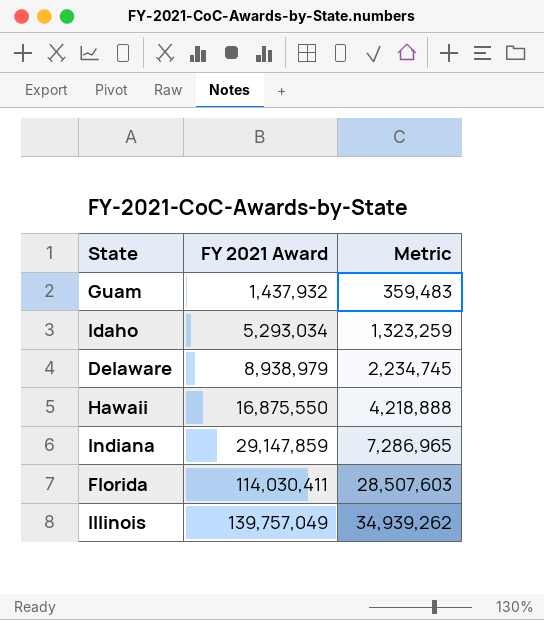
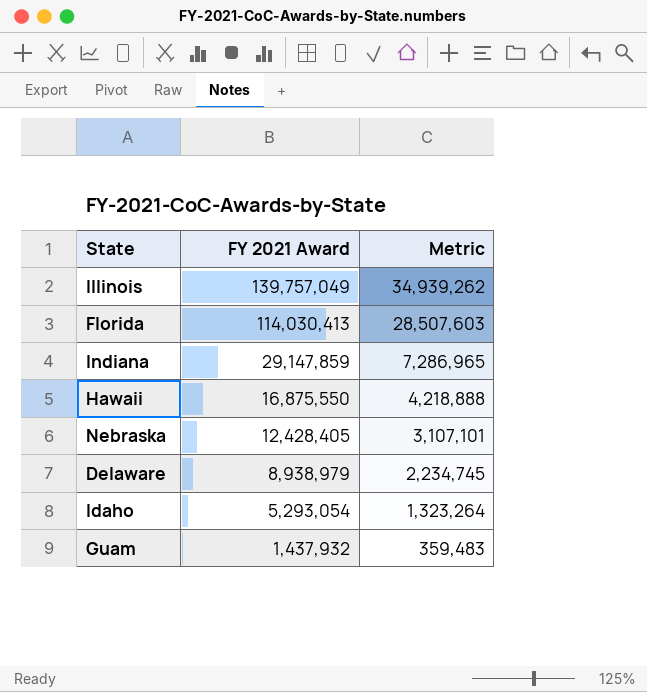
row order: FY 2021 Award ascending -> FY 2021 Award descending
Florida | FY 2021 Award: 114,030,411 -> 114,030,413
row Nebraska: none -> 12,428,405 | 3,107,101
Idaho | FY 2021 Award: 5,293,034 -> 5,293,054
Idaho | Metric: 1,323,259 -> 1,323,264

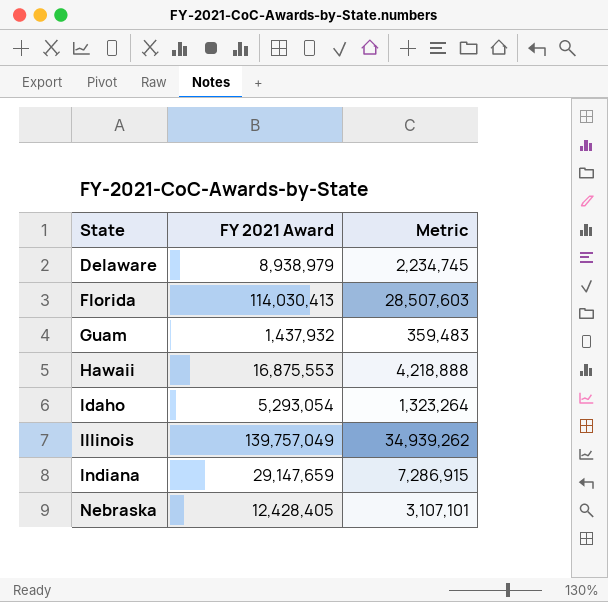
row order: FY 2021 Award descending -> State ascending
Hawaii | FY 2021 Award: 16,875,550 -> 16,875,553
Indiana | FY 2021 Award: 29,147,859 -> 29,147,659
Indiana | Metric: 7,286,965 -> 7,286,915

